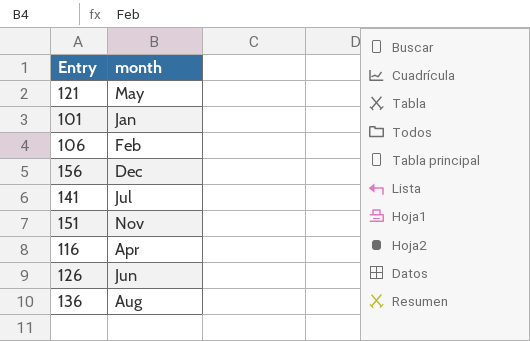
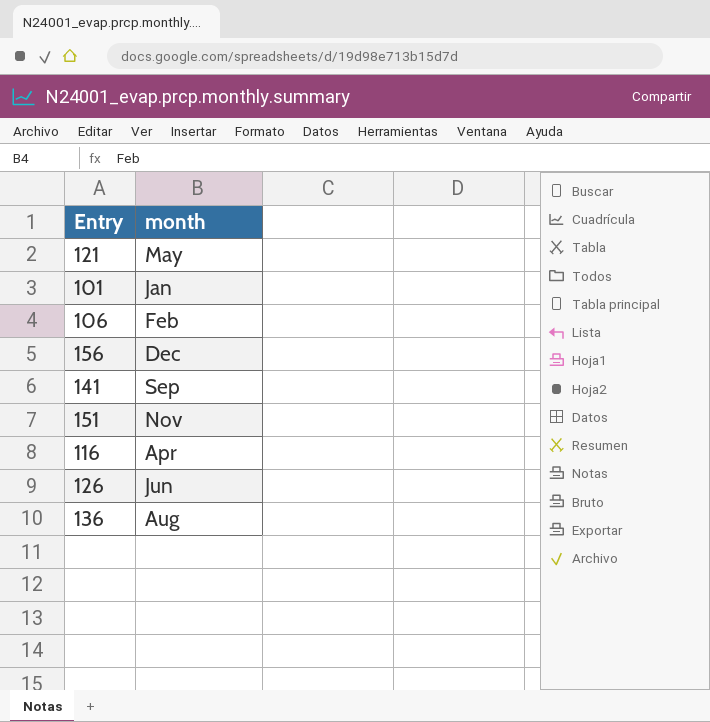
141 | month: Jul -> Sep

